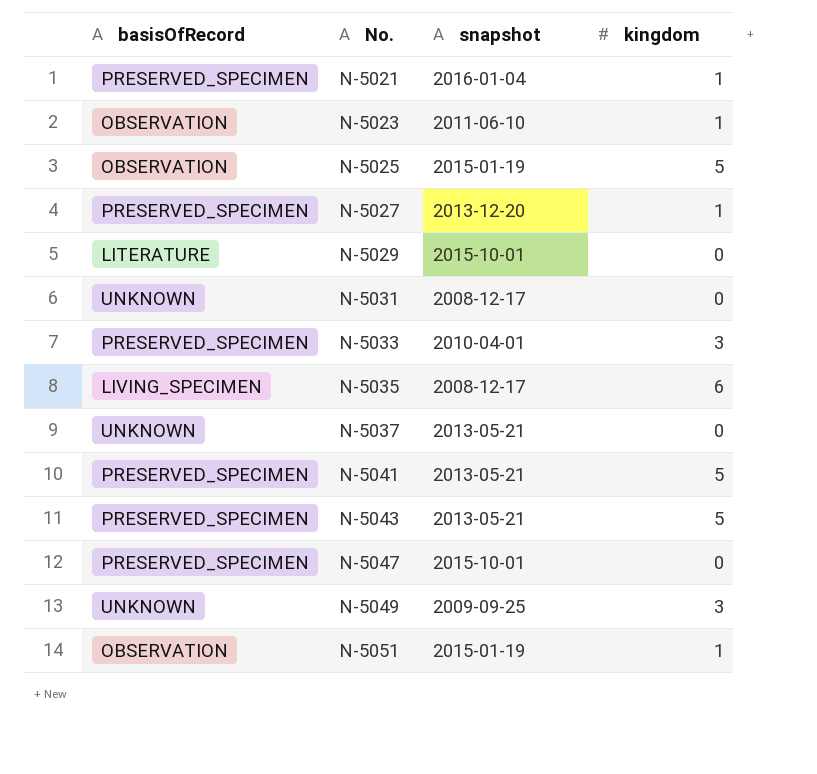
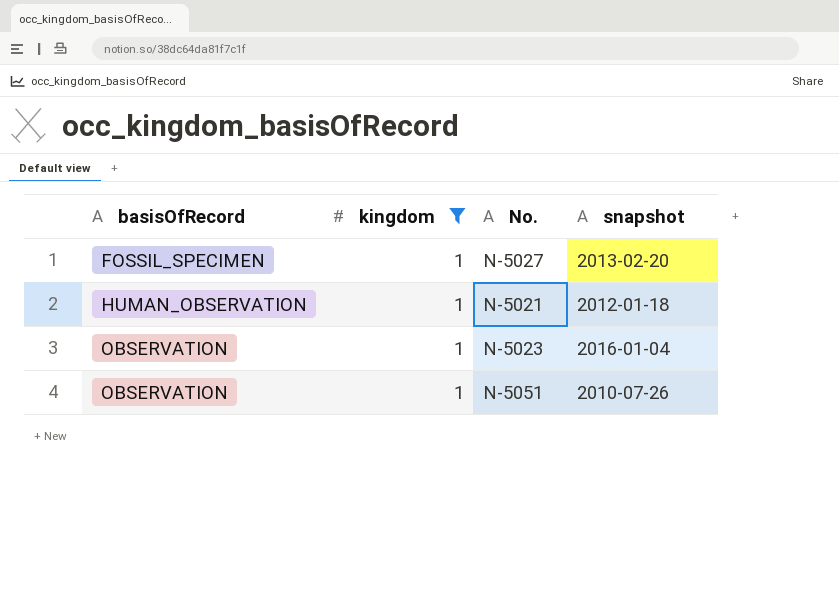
filter: none -> kingdom = 1
row order: No. ascending -> basisOfRecord ascending
column kingdom | position: 4 -> 2
N-5027 | basisOfRecord: PRESERVED_SPECIMEN -> FOSSIL_SPECIMEN
N-5027 | snapshot: 2013-12-20 -> 2013-02-20
N-5021 | basisOfRecord: PRESERVED_SPECIMEN -> HUMAN_OBSERVATION
N-5021 | snapshot: 2016-01-04 -> 2012-01-18
N-5023 | snapshot: 2011-06-10 -> 2016-01-04
N-5051 | snapshot: 2015-01-19 -> 2010-07-26

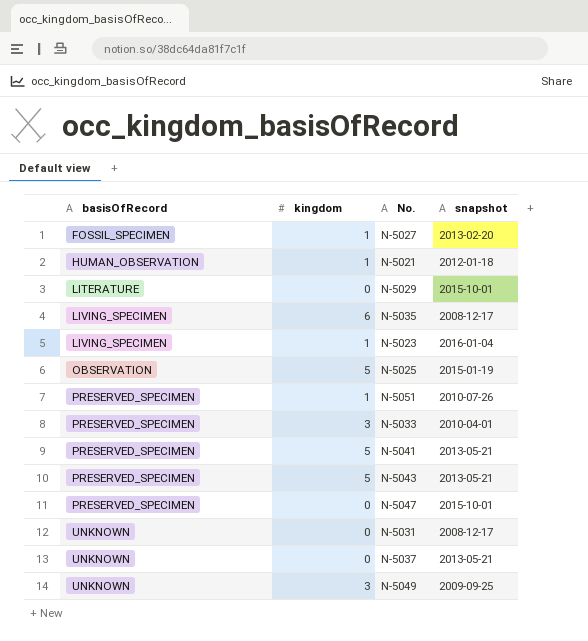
filter: kingdom = 1 -> none
N-5023 | basisOfRecord: OBSERVATION -> LIVING_SPECIMEN
N-5051 | basisOfRecord: OBSERVATION -> PRESERVED_SPECIMEN

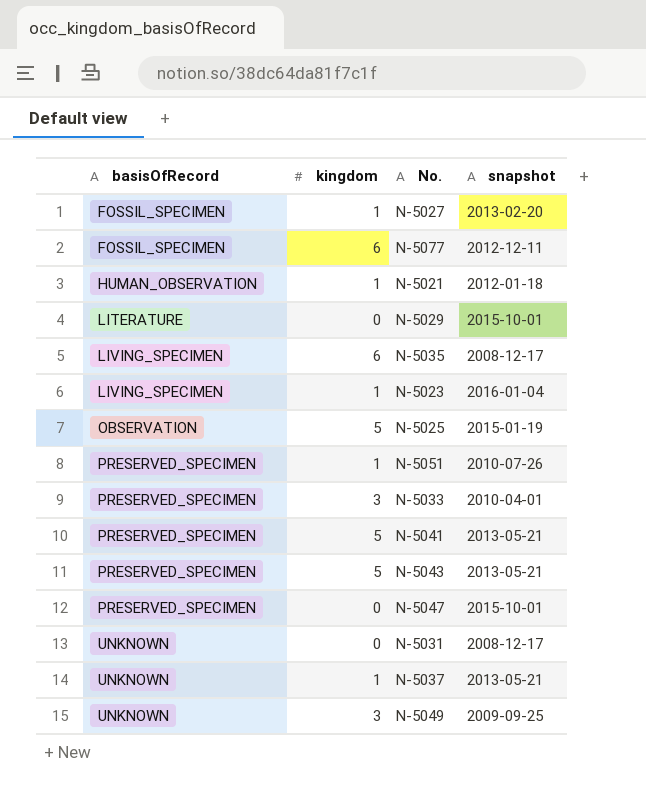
row N-5077: none -> FOSSIL_SPECIMEN | 6 | 2012-12-11
N-5037 | kingdom: 0 -> 1

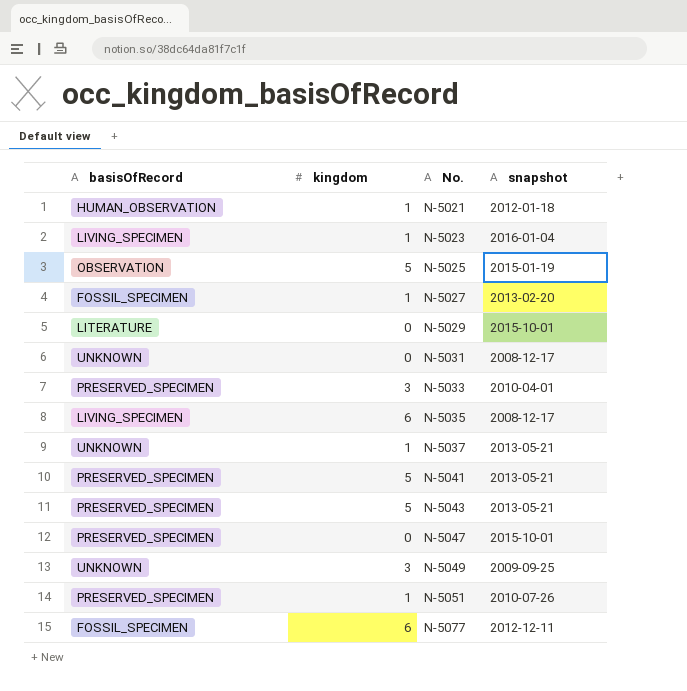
row order: basisOfRecord ascending -> No. ascending

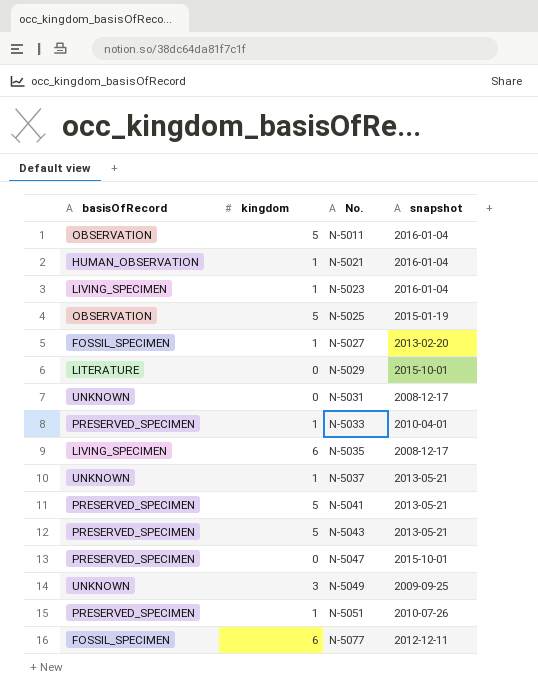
row N-5011: none -> OBSERVATION | 5 | 2016-01-04
N-5021 | snapshot: 2012-01-18 -> 2016-01-04
N-5033 | kingdom: 3 -> 1

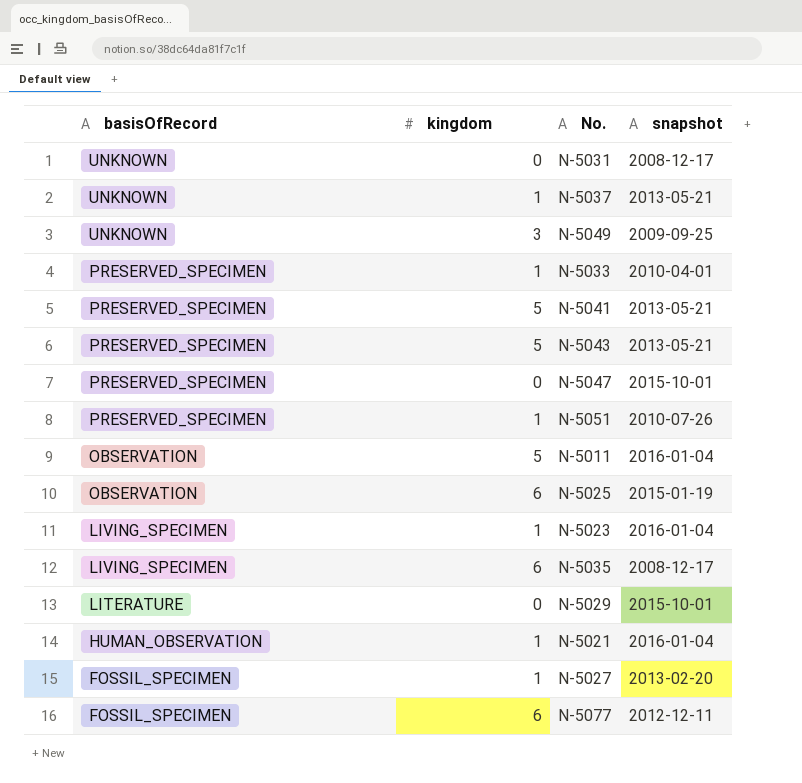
row order: No. ascending -> basisOfRecord descending
N-5025 | kingdom: 5 -> 6

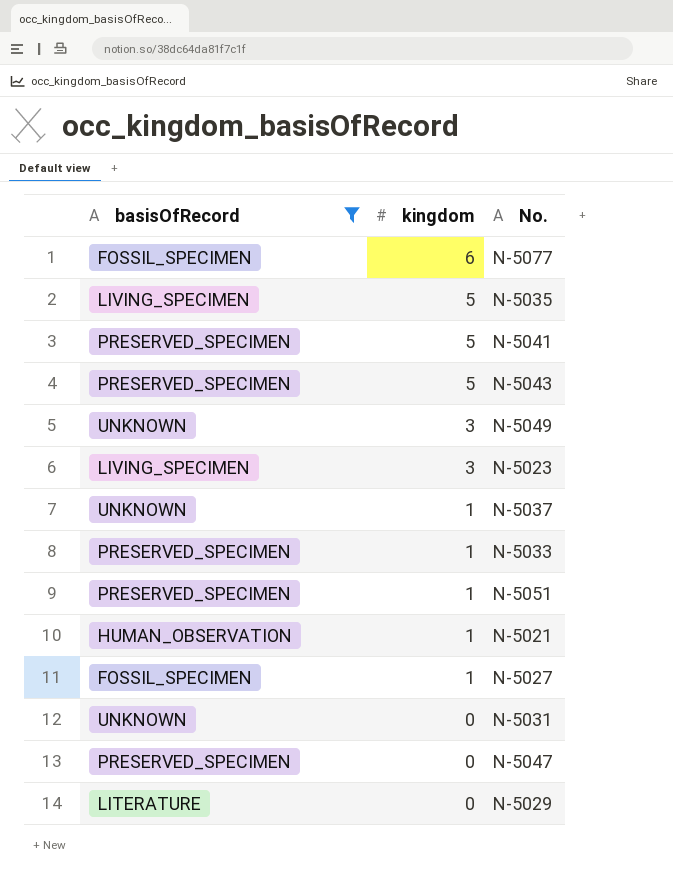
filter: none -> basisOfRecord != OBSERVATION
row order: basisOfRecord descending -> kingdom descending
column snapshot | position: 4 -> none
N-5035 | kingdom: 6 -> 5
N-5023 | kingdom: 1 -> 3

